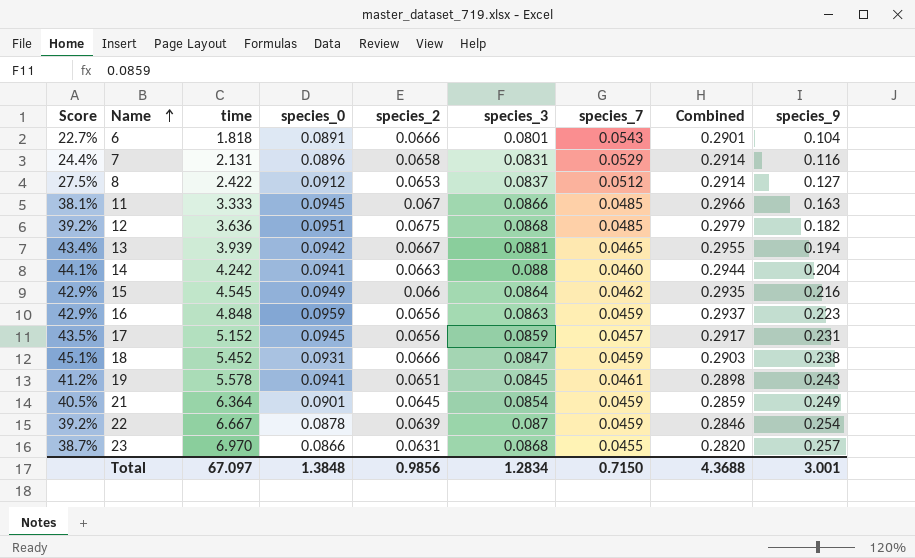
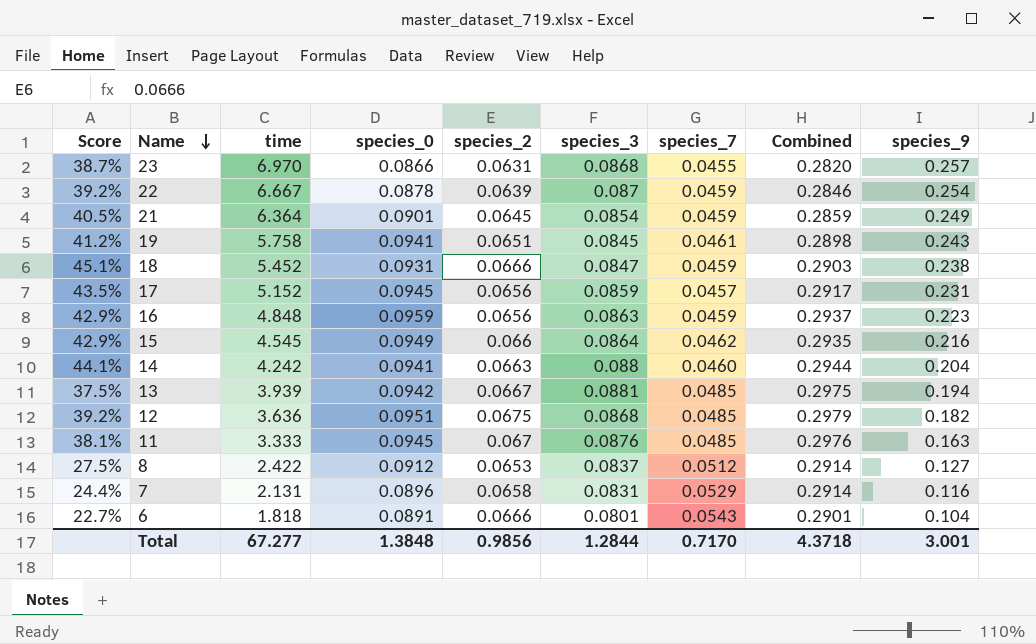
row order: Name ascending -> Name descending
19 | time: 5.578 -> 5.758
13 | Score: 43.4% -> 37.5%
13 | species_7: 0.0465 -> 0.0485
13 | Combined: 0.2955 -> 0.2975
11 | species_3: 0.0866 -> 0.0876
11 | Combined: 0.2966 -> 0.2976
Total | time: 67.097 -> 67.277
Total | species_3: 1.2834 -> 1.2844
Total | species_7: 0.7150 -> 0.7170
Total | Combined: 4.3688 -> 4.3718

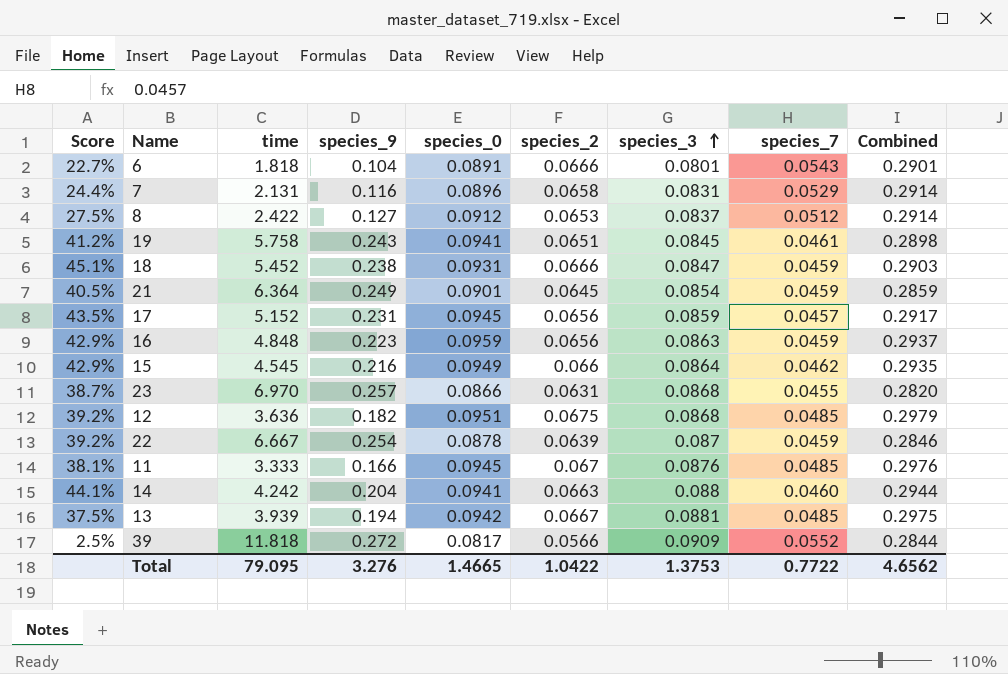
row order: Name descending -> species_3 ascending
column species_9 | position: 9 -> 4
11 | species_9: 0.163 -> 0.166
row 39: none -> 2.5% | 11.818 | 0.272 | 0.0817 | 0.0566 | 0.0909 | 0.0552 | 0.2844
Total | time: 67.277 -> 79.095
Total | species_9: 3.001 -> 3.276
Total | species_0: 1.3848 -> 1.4665
Total | species_2: 0.9856 -> 1.0422
Total | species_3: 1.2844 -> 1.3753
Total | species_7: 0.7170 -> 0.7722
Total | Combined: 4.3718 -> 4.6562

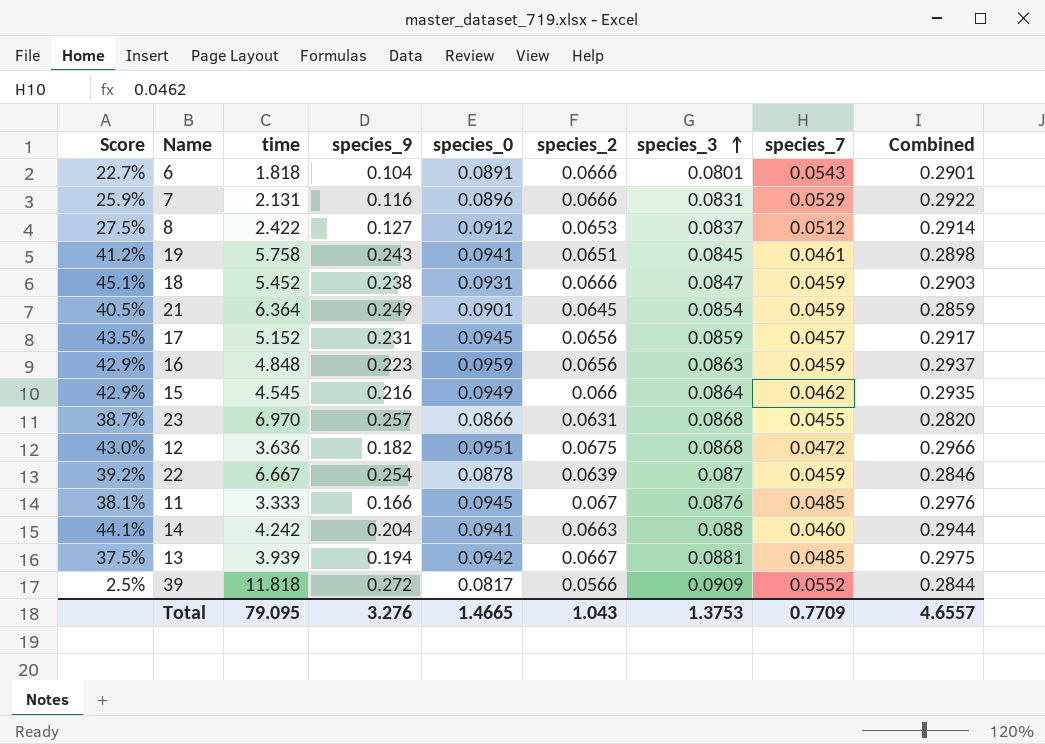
7 | Score: 24.4% -> 25.9%
7 | species_2: 0.0658 -> 0.0666
7 | Combined: 0.2914 -> 0.2922
12 | Score: 39.2% -> 43.0%
12 | species_7: 0.0485 -> 0.0472
12 | Combined: 0.2979 -> 0.2966
Total | species_2: 1.0422 -> 1.043
Total | species_7: 0.7722 -> 0.7709
Total | Combined: 4.6562 -> 4.6557

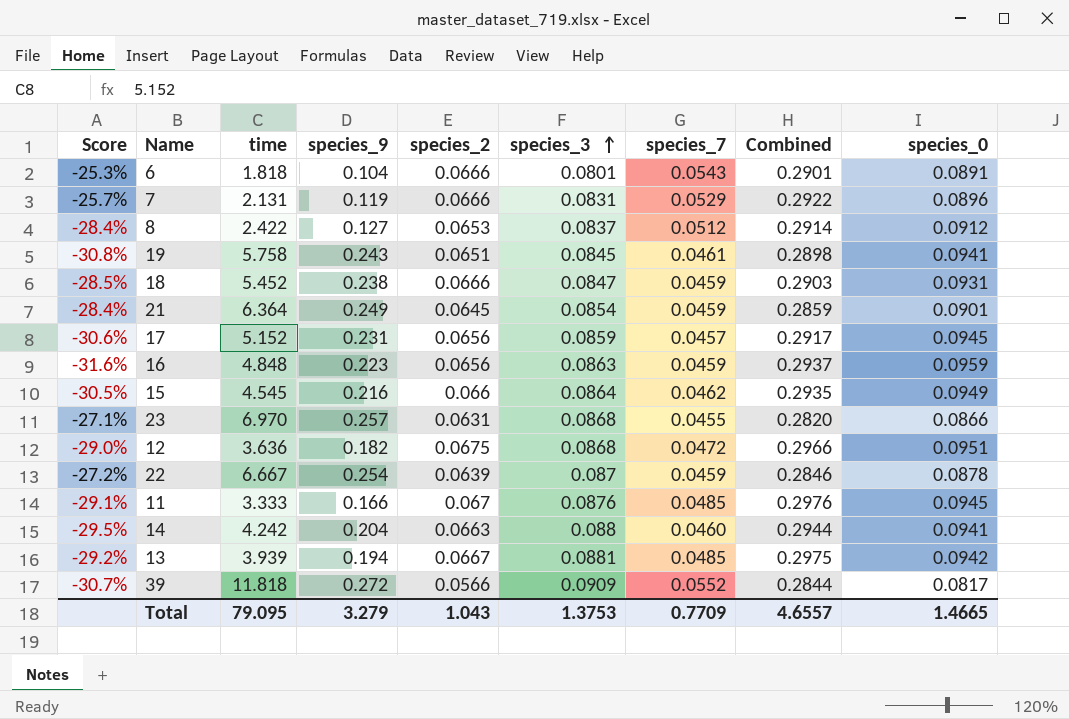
column Score | formula: ([species_2] - [species_7]) / [species_7] -> ([species_2] - [species_0]) / [species_0]
column species_0 | position: 5 -> 9
7 | species_9: 0.116 -> 0.119
Total | species_9: 3.276 -> 3.279

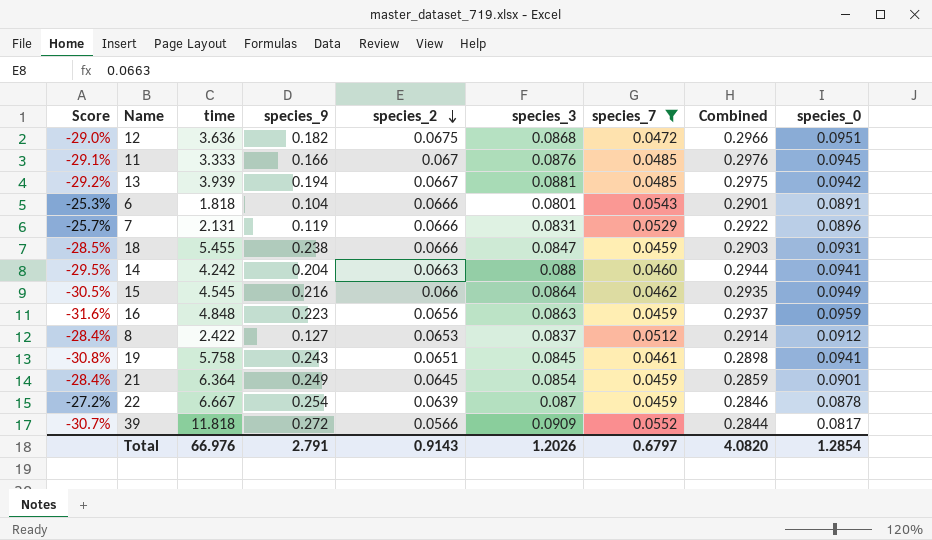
filter: none -> species_7 >= 0.0459
row order: species_3 ascending -> species_2 descending
18 | time: 5.452 -> 5.455
Total | time: 79.095 -> 66.976
Total | species_9: 3.279 -> 2.791
Total | species_2: 1.043 -> 0.9143
Total | species_3: 1.3753 -> 1.2026
Total | species_7: 0.7709 -> 0.6797
Total | Combined: 4.6557 -> 4.0820
Total | species_0: 1.4665 -> 1.2854

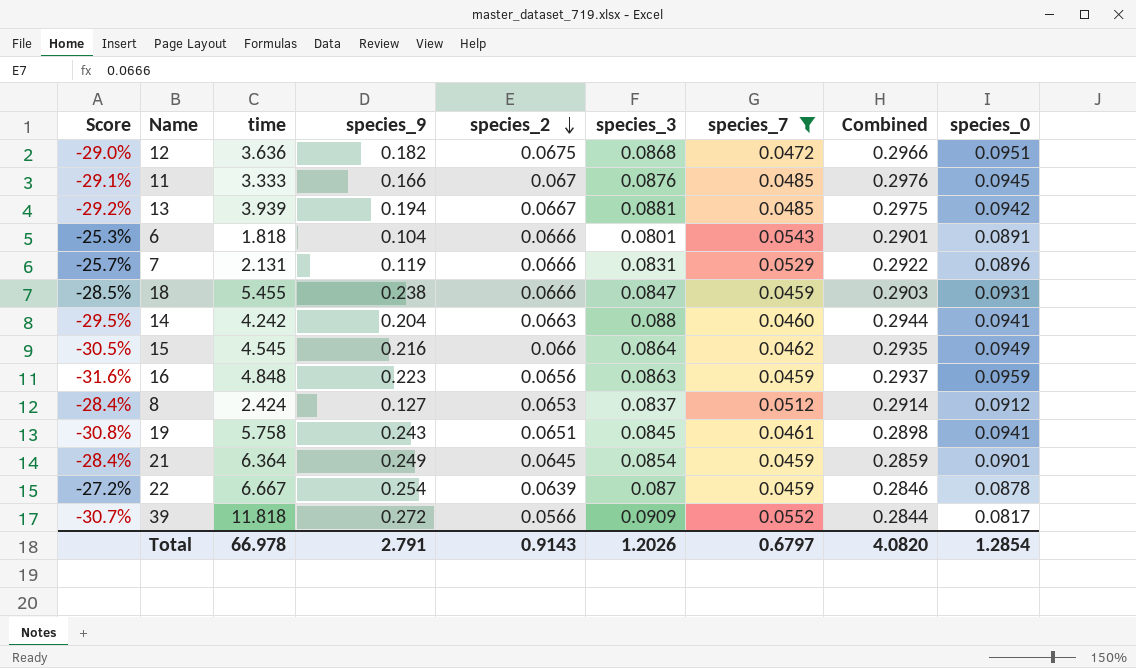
8 | time: 2.422 -> 2.424
Total | time: 66.976 -> 66.978

